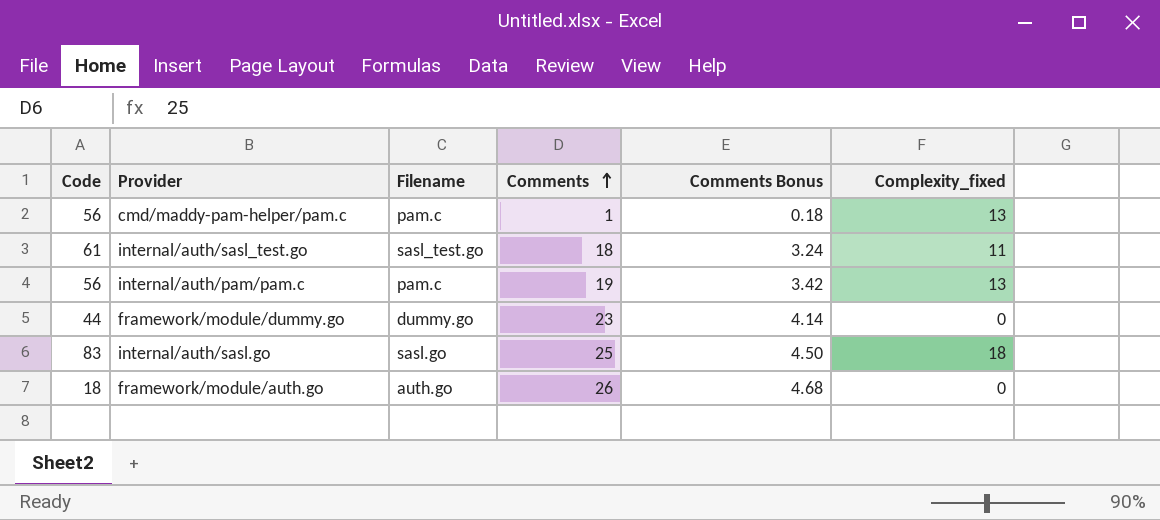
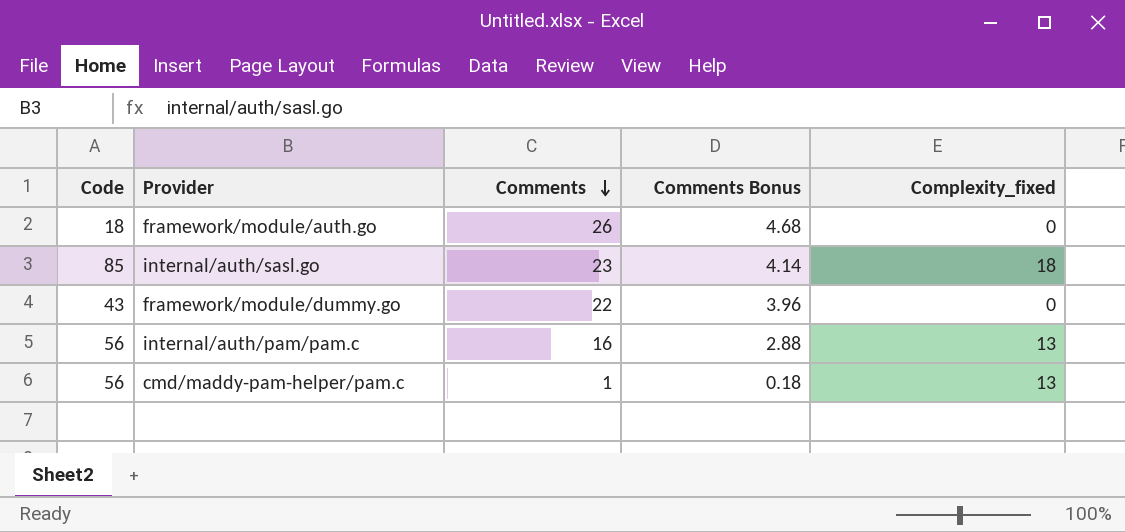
row order: Comments ascending -> Comments descending
column Filename | position: 3 -> none
row internal/auth/sasl_test.go: 61 | sasl_test.go | 18 | 3.24 | 11 -> none
internal/auth/sasl.go | Code: 83 -> 85
internal/auth/sasl.go | Comments: 25 -> 23
internal/auth/sasl.go | Comments Bonus: 4.50 -> 4.14
framework/module/dummy.go | Code: 44 -> 43
framework/module/dummy.go | Comments: 23 -> 22
framework/module/dummy.go | Comments Bonus: 4.14 -> 3.96
internal/auth/pam/pam.c | Comments: 19 -> 16
internal/auth/pam/pam.c | Comments Bonus: 3.42 -> 2.88

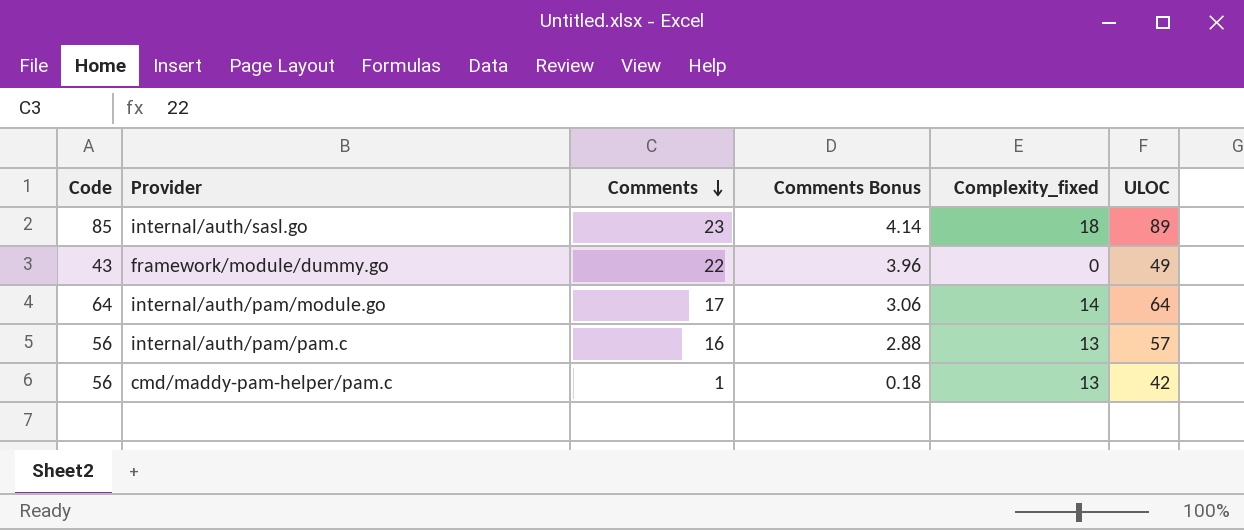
column ULOC | position: none -> 6
row framework/module/auth.go: 18 | 26 | 4.68 | 0 -> none
row internal/auth/pam/module.go: none -> 64 | 17 | 3.06 | 14 | 64

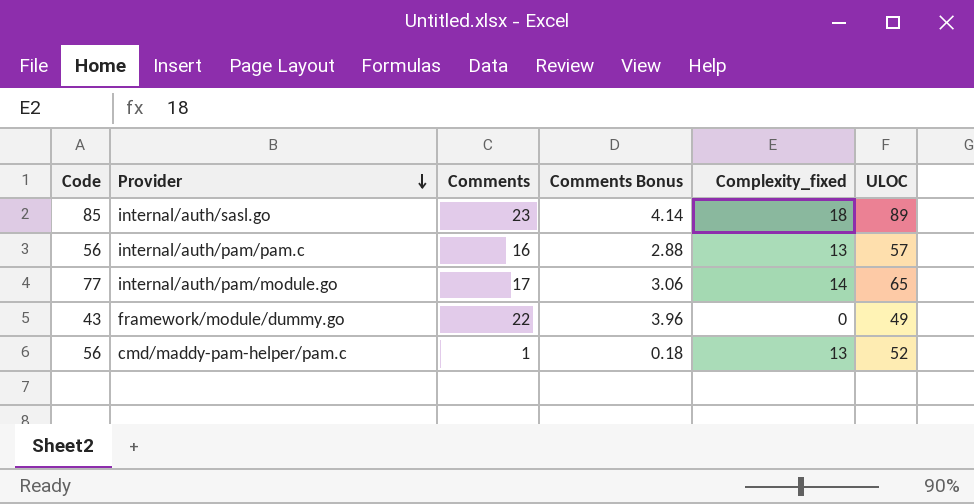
row order: Comments descending -> Provider descending
internal/auth/pam/module.go | Code: 64 -> 77
internal/auth/pam/module.go | ULOC: 64 -> 65
cmd/maddy-pam-helper/pam.c | ULOC: 42 -> 52

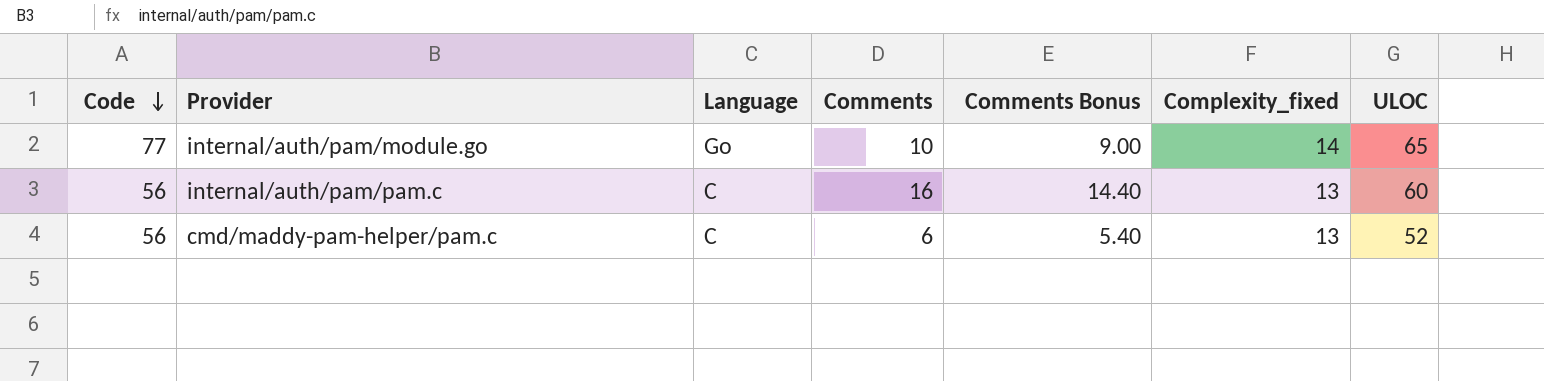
row order: Provider descending -> Code descending
column Language | position: none -> 3
column Comments Bonus | formula: [Comments] * 0.18 -> [Comments] * 0.9
row internal/auth/sasl.go: 85 | 23 | 4.14 | 18 | 89 -> none
row framework/module/dummy.go: 43 | 22 | 3.96 | 0 | 49 -> none
internal/auth/pam/module.go | Comments: 17 -> 10
internal/auth/pam/pam.c | ULOC: 57 -> 60
cmd/maddy-pam-helper/pam.c | Comments: 1 -> 6

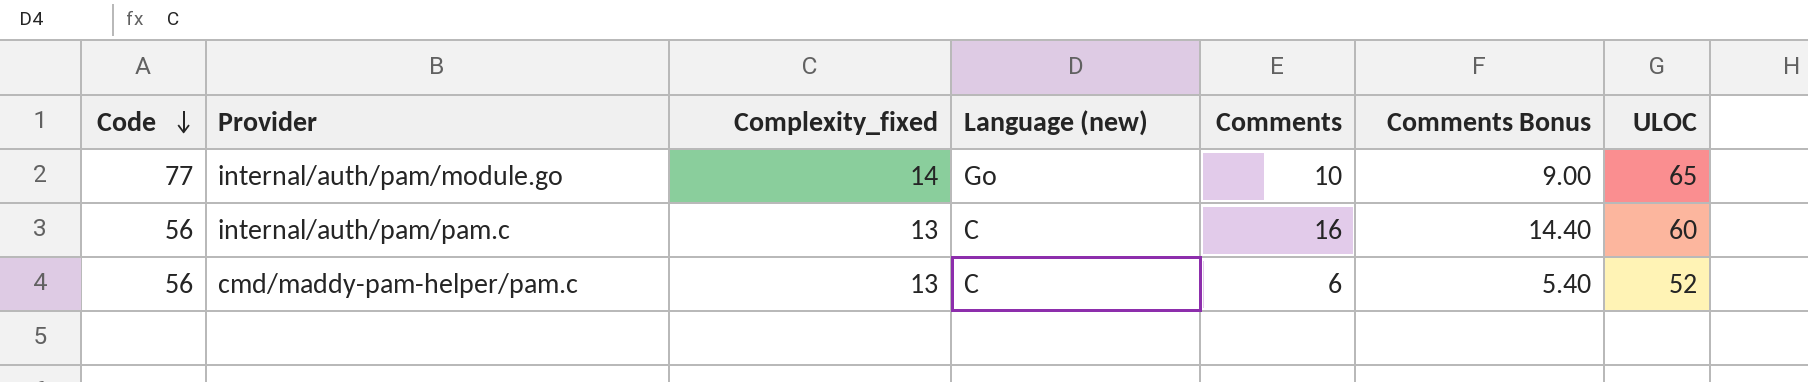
column Complexity_fixed | position: 6 -> 3
column name: Language -> Language (new)

